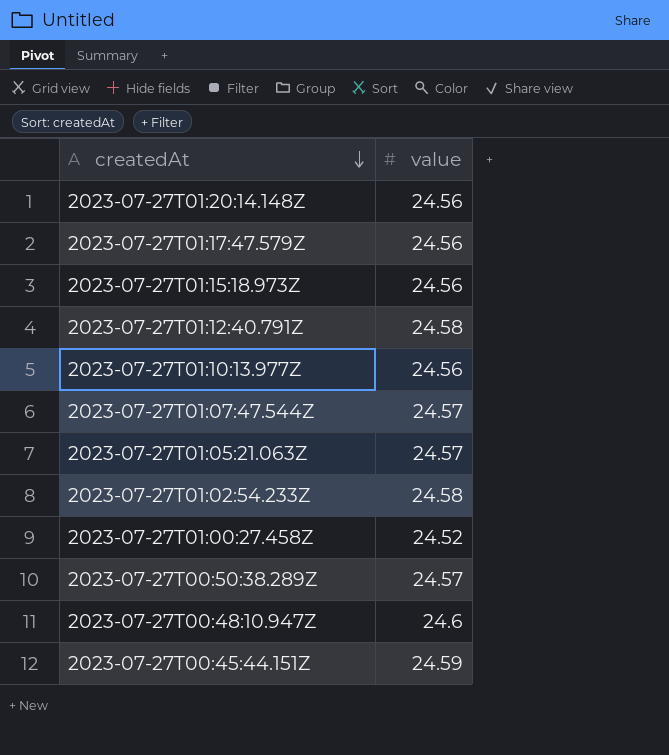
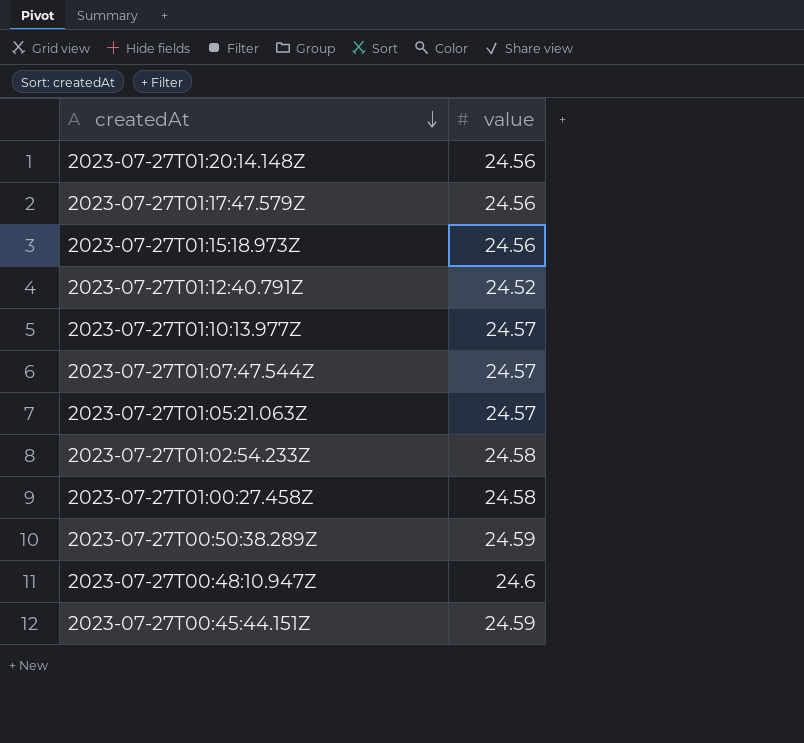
2023-07-27T01:12:40.791Z | value: 24.58 -> 24.52
2023-07-27T01:10:13.977Z | value: 24.56 -> 24.57
2023-07-27T01:00:27.458Z | value: 24.52 -> 24.58
2023-07-27T00:50:38.289Z | value: 24.57 -> 24.59

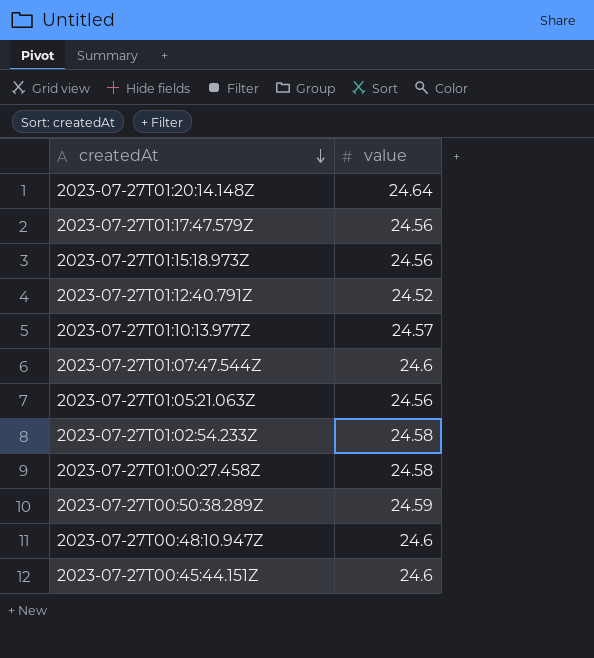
2023-07-27T01:20:14.148Z | value: 24.56 -> 24.64
2023-07-27T01:07:47.544Z | value: 24.57 -> 24.6
2023-07-27T01:05:21.063Z | value: 24.57 -> 24.56
2023-07-27T00:45:44.151Z | value: 24.59 -> 24.6

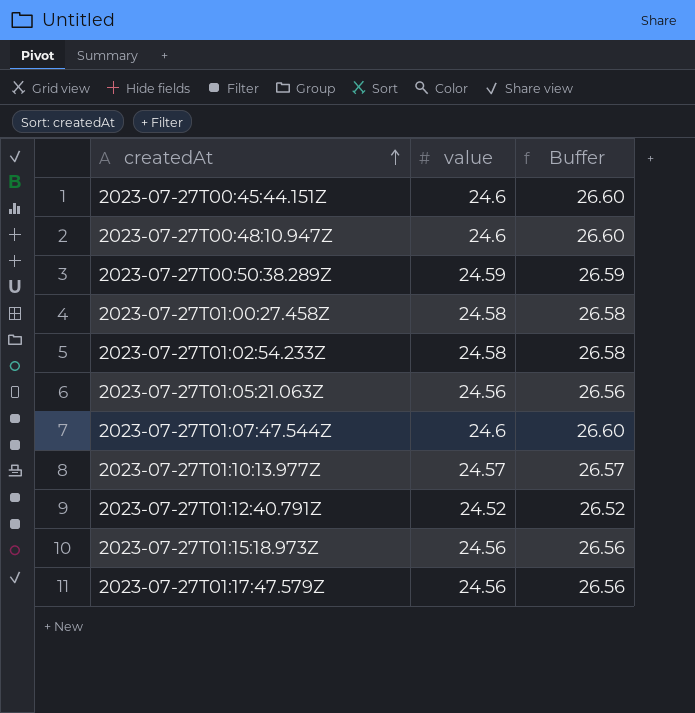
row order: createdAt descending -> createdAt ascending
column Buffer | formula: none -> [value] + 2
row 2023-07-27T01:20:14.148Z: 24.64 -> none

